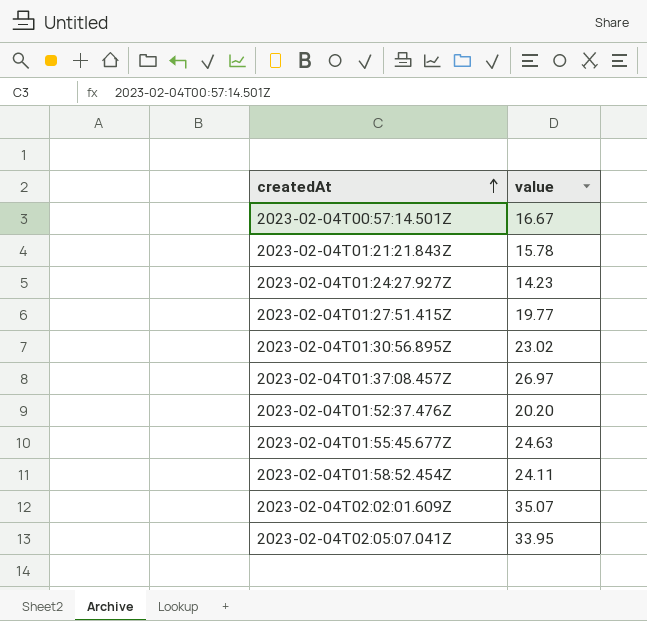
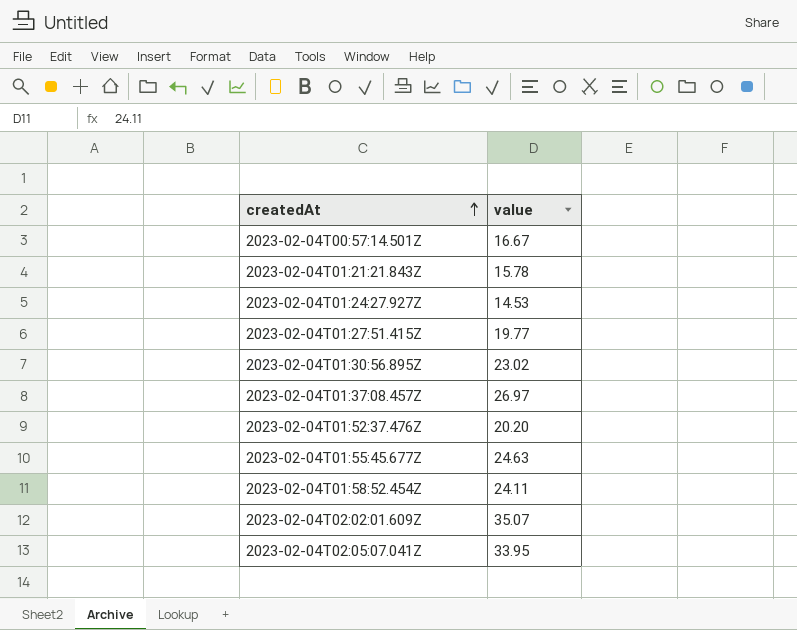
2023-02-04T01:24:27.927Z | value: 14.23 -> 14.53

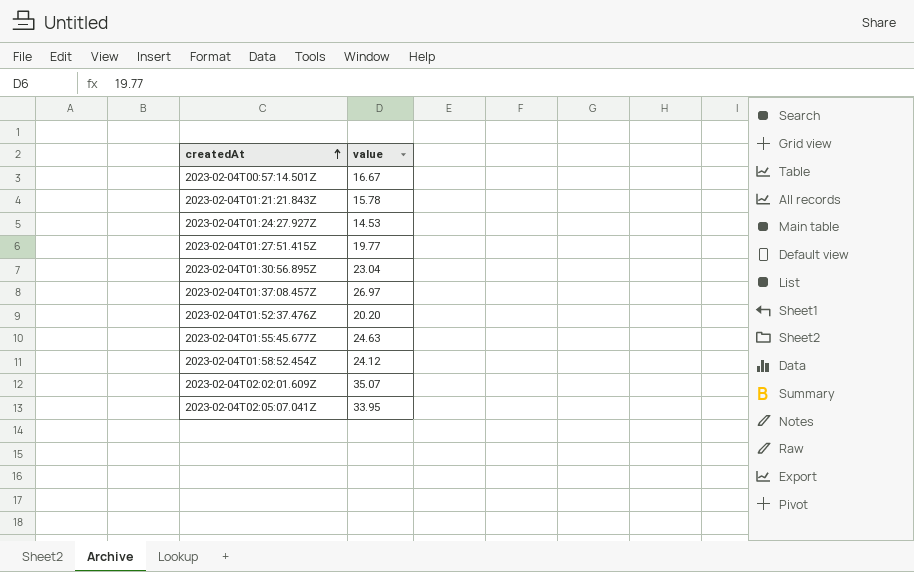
2023-02-04T01:30:56.895Z | value: 23.02 -> 23.04
2023-02-04T01:58:52.454Z | value: 24.11 -> 24.12

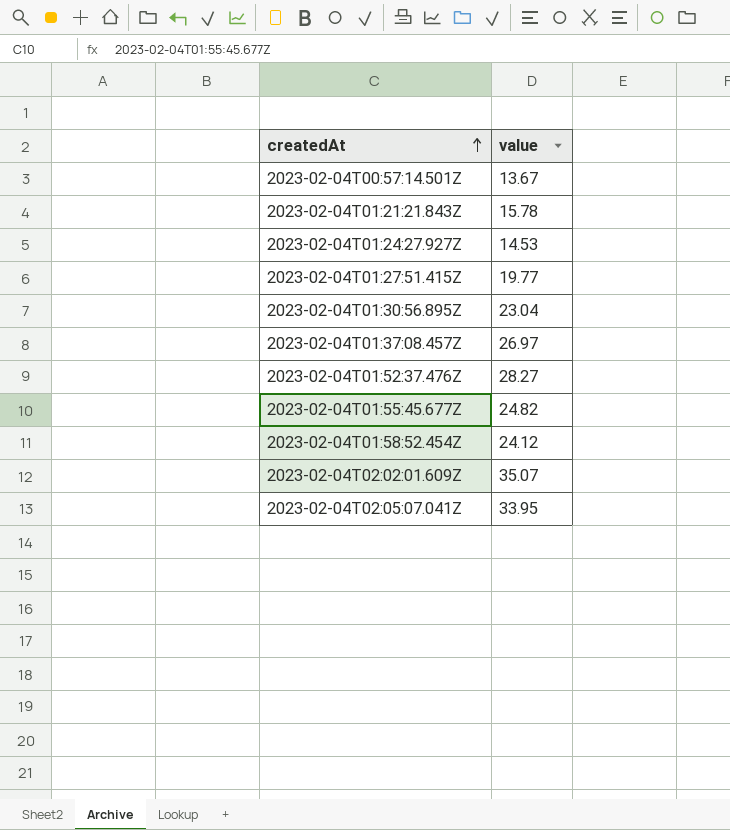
2023-02-04T00:57:14.501Z | value: 16.67 -> 13.67
2023-02-04T01:52:37.476Z | value: 20.20 -> 28.27
2023-02-04T01:55:45.677Z | value: 24.63 -> 24.82

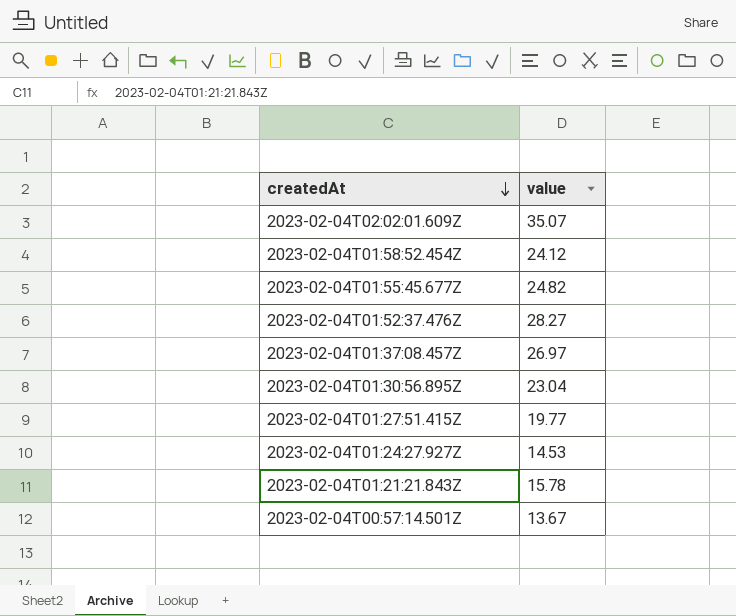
row order: createdAt ascending -> createdAt descending
row 2023-02-04T02:05:07.041Z: 33.95 -> none

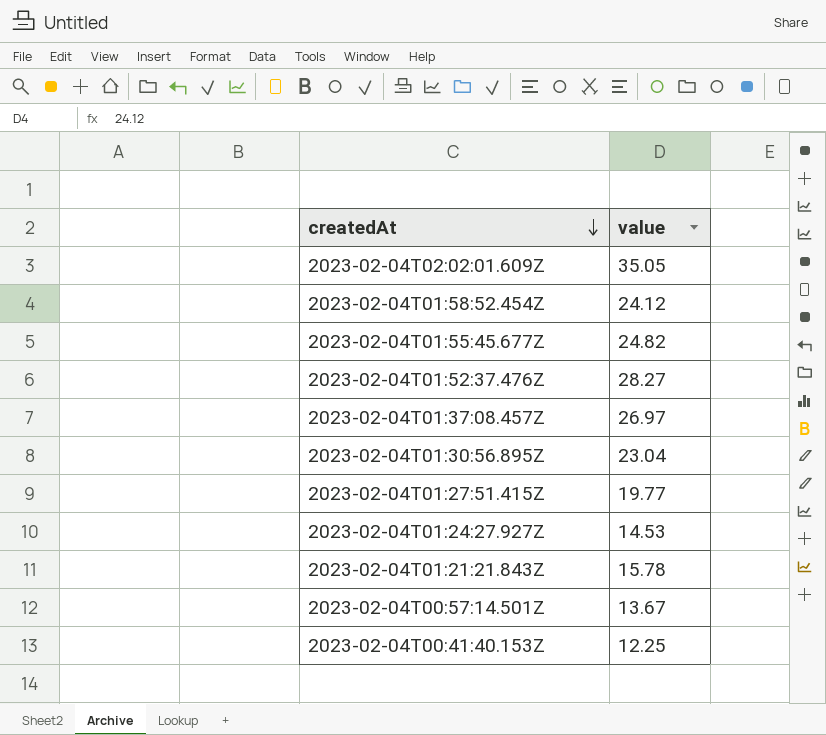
2023-02-04T02:02:01.609Z | value: 35.07 -> 35.05
row 2023-02-04T00:41:40.153Z: none -> 12.25

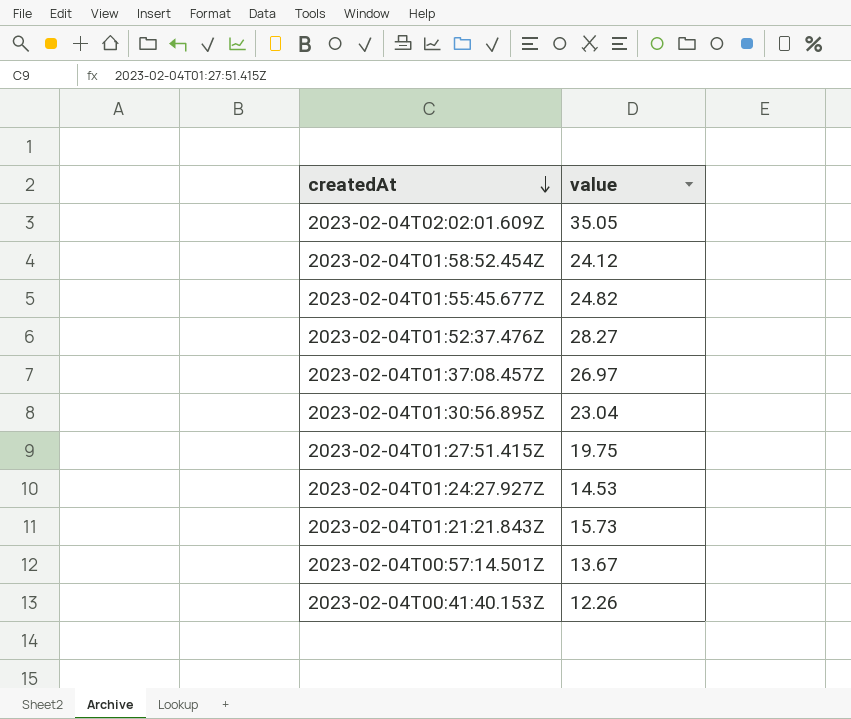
2023-02-04T01:27:51.415Z | value: 19.77 -> 19.75
2023-02-04T01:21:21.843Z | value: 15.78 -> 15.73
2023-02-04T00:41:40.153Z | value: 12.25 -> 12.26

